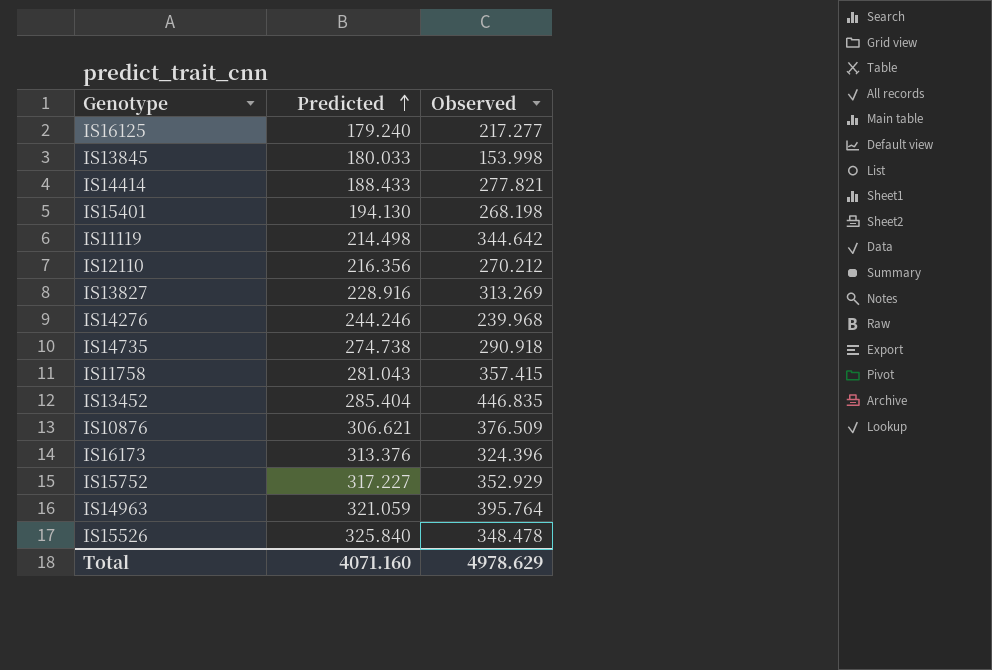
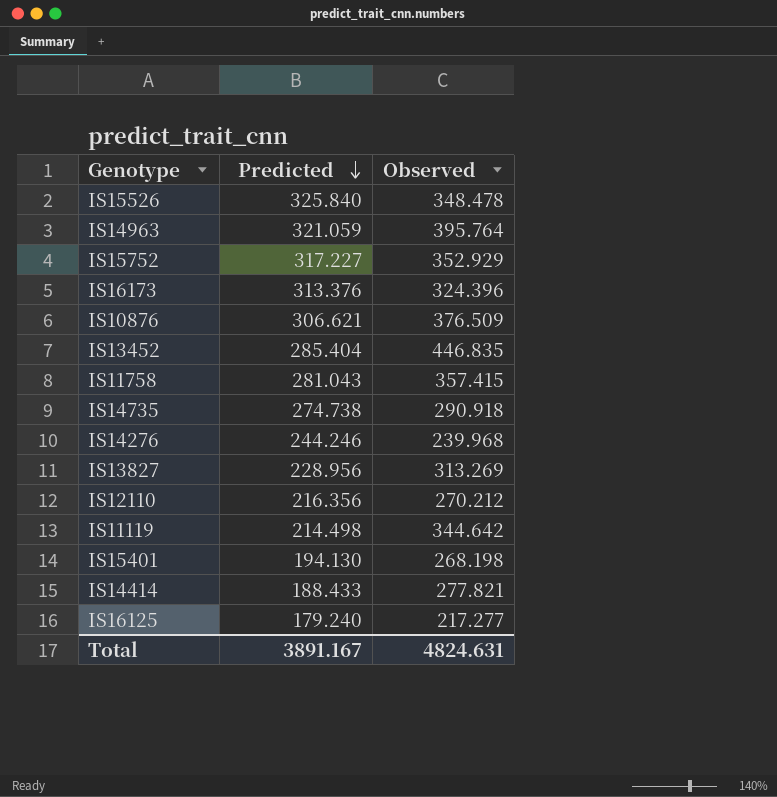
row order: Predicted ascending -> Predicted descending
row IS13845: 180.033 | 153.998 -> none
IS13827 | Predicted: 228.916 -> 228.956
Total | Predicted: 4071.160 -> 3891.167
Total | Observed: 4978.629 -> 4824.631

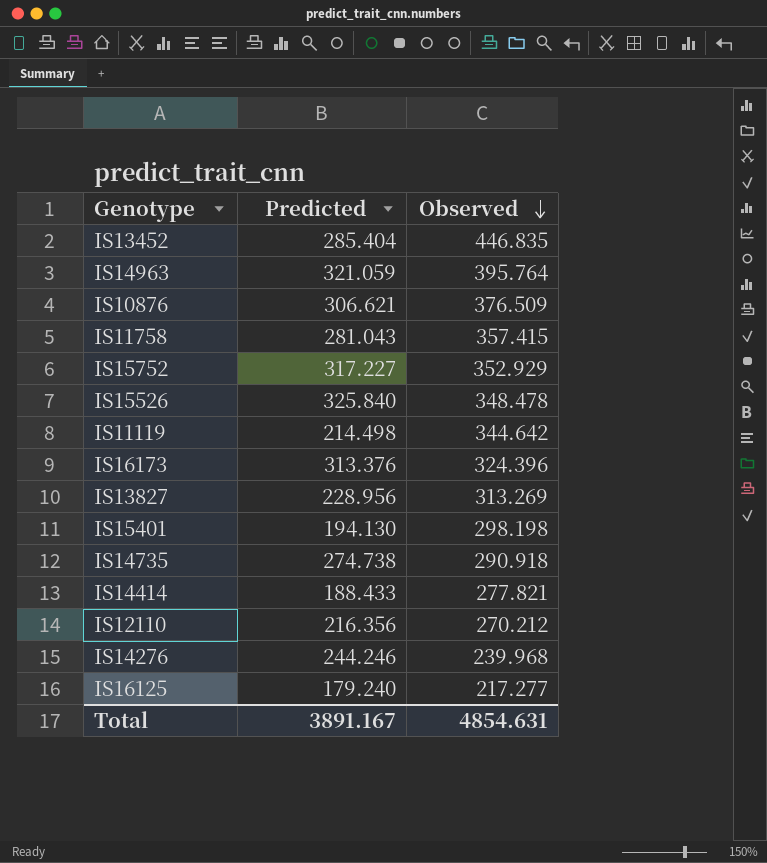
row order: Predicted descending -> Observed descending
IS15401 | Observed: 268.198 -> 298.198
Total | Observed: 4824.631 -> 4854.631

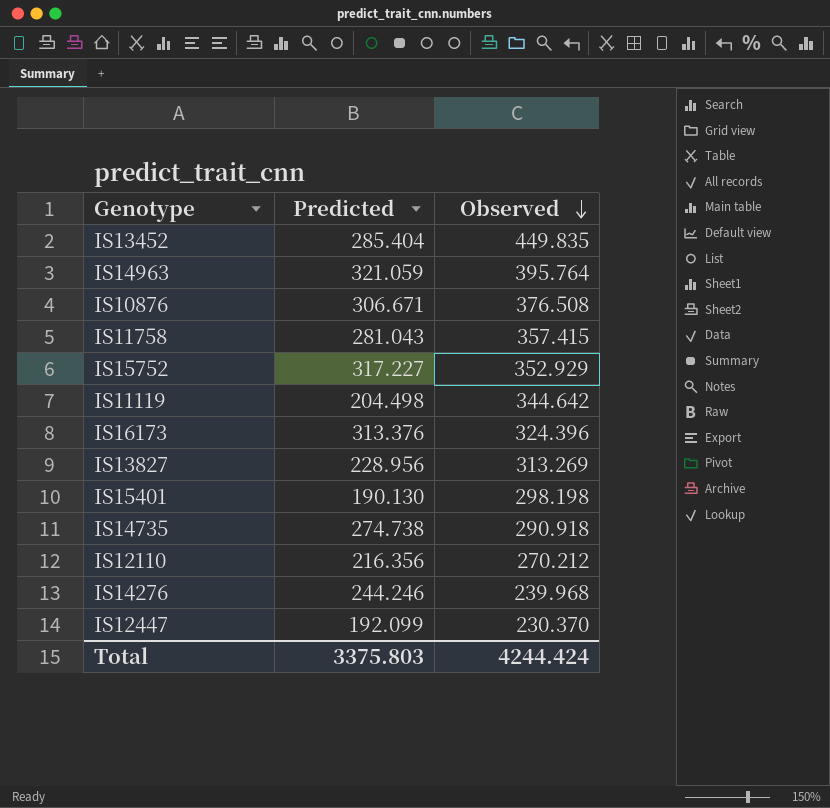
row IS15526: 325.840 | 348.478 -> none
row IS14414: 188.433 | 277.821 -> none
row IS16125: 179.240 | 217.277 -> none
IS13452 | Observed: 446.835 -> 449.835
IS10876 | Predicted: 306.621 -> 306.671
IS10876 | Observed: 376.509 -> 376.508
IS11119 | Predicted: 214.498 -> 204.498
IS15401 | Predicted: 194.130 -> 190.130
row IS12447: none -> 192.099 | 230.370
Total | Predicted: 3891.167 -> 3375.803
Total | Observed: 4854.631 -> 4244.424

